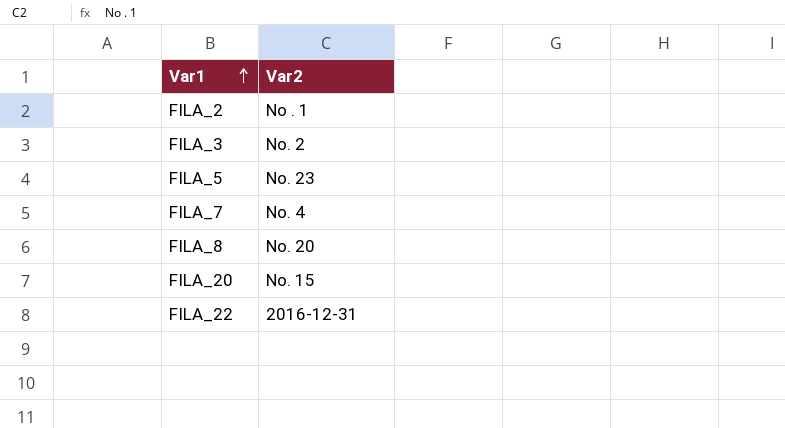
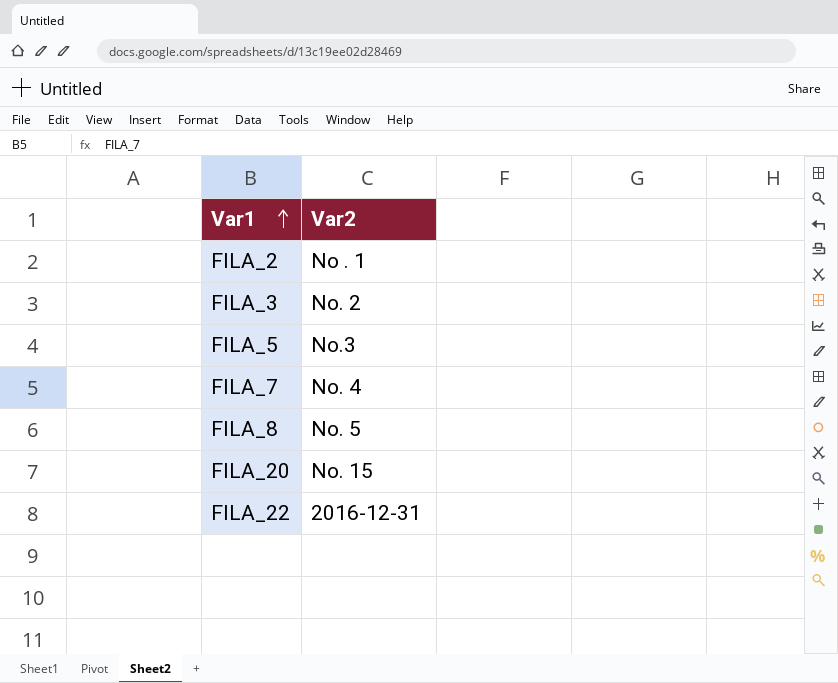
FILA_5 | Var2: No. 23 -> No.3
FILA_8 | Var2: No. 20 -> No. 5

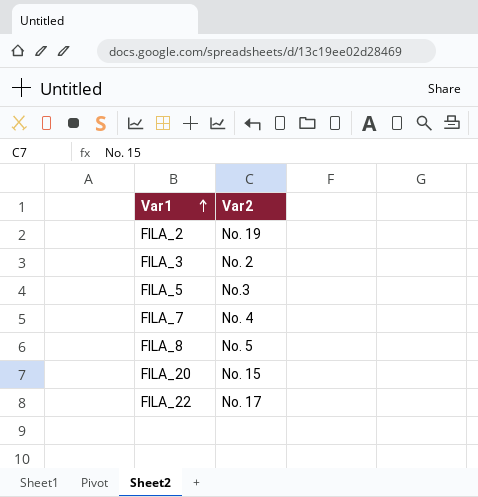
FILA_2 | Var2: No . 1 -> No. 19
FILA_22 | Var2: 2016-12-31 -> No. 17

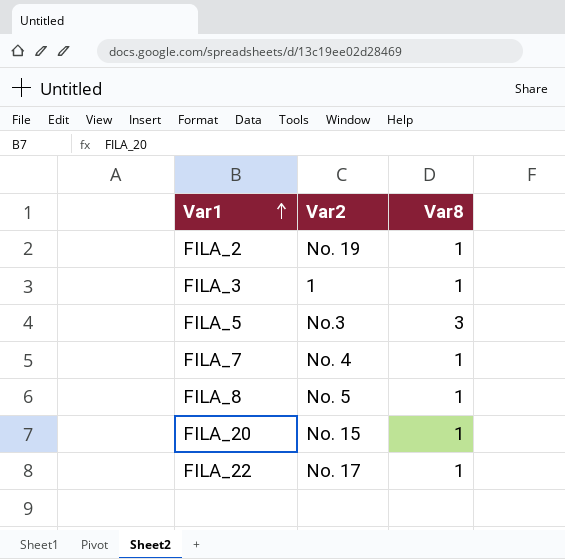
column Var8 | position: none -> 3
FILA_3 | Var2: No. 2 -> 1

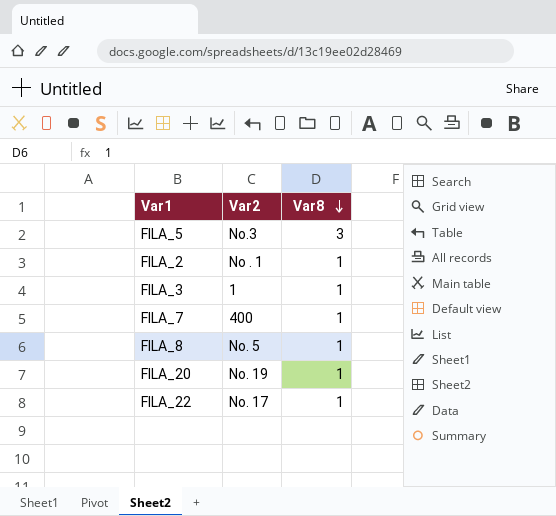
row order: Var1 ascending -> Var8 descending
FILA_2 | Var2: No. 19 -> No . 1
FILA_7 | Var2: No. 4 -> 400
FILA_20 | Var2: No. 15 -> No. 19

